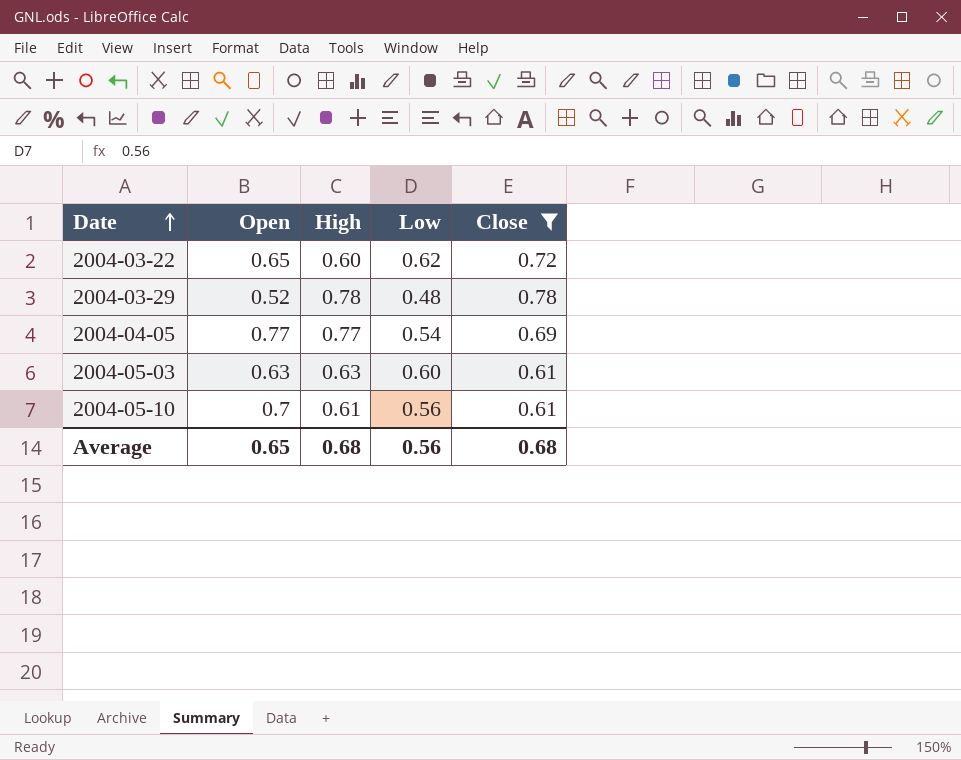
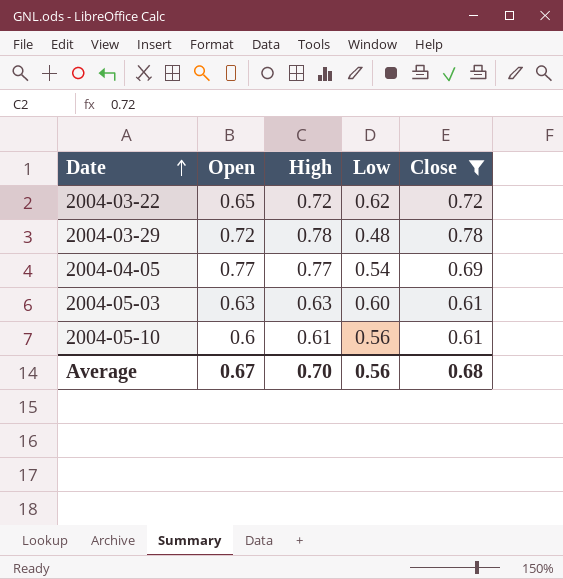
2004-03-22 | High: 0.60 -> 0.72
2004-03-29 | Open: 0.52 -> 0.72
2004-05-10 | Open: 0.7 -> 0.6
Average | Open: 0.65 -> 0.67
Average | High: 0.68 -> 0.70

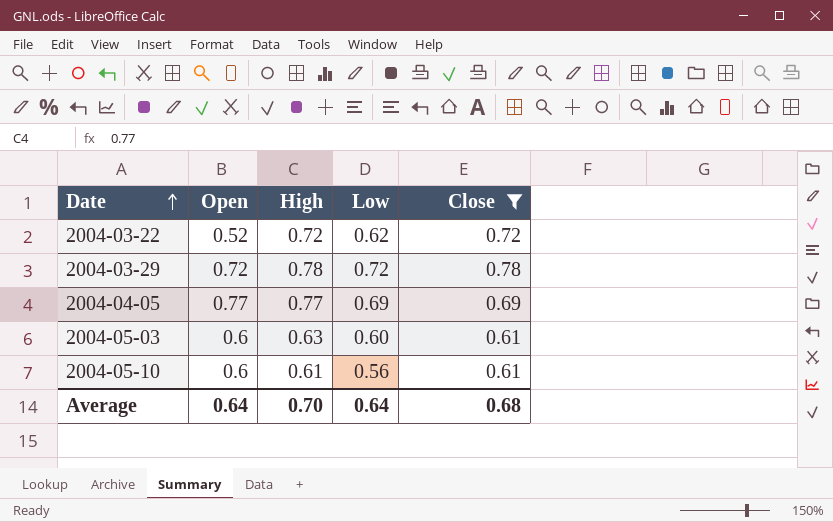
2004-03-22 | Open: 0.65 -> 0.52
2004-03-29 | Low: 0.48 -> 0.72
2004-04-05 | Low: 0.54 -> 0.69
2004-05-03 | Open: 0.63 -> 0.6
Average | Open: 0.67 -> 0.64
Average | Low: 0.56 -> 0.64

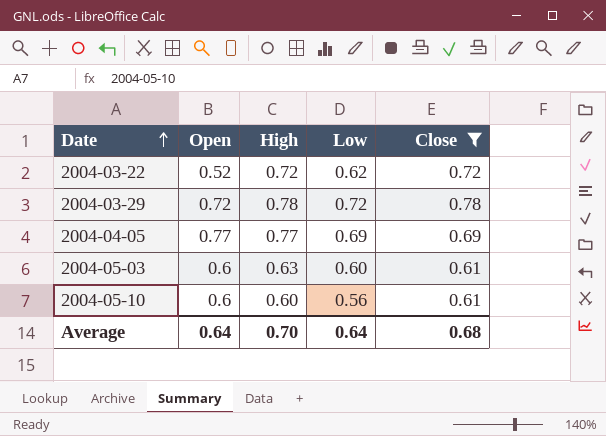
2004-05-10 | High: 0.61 -> 0.60

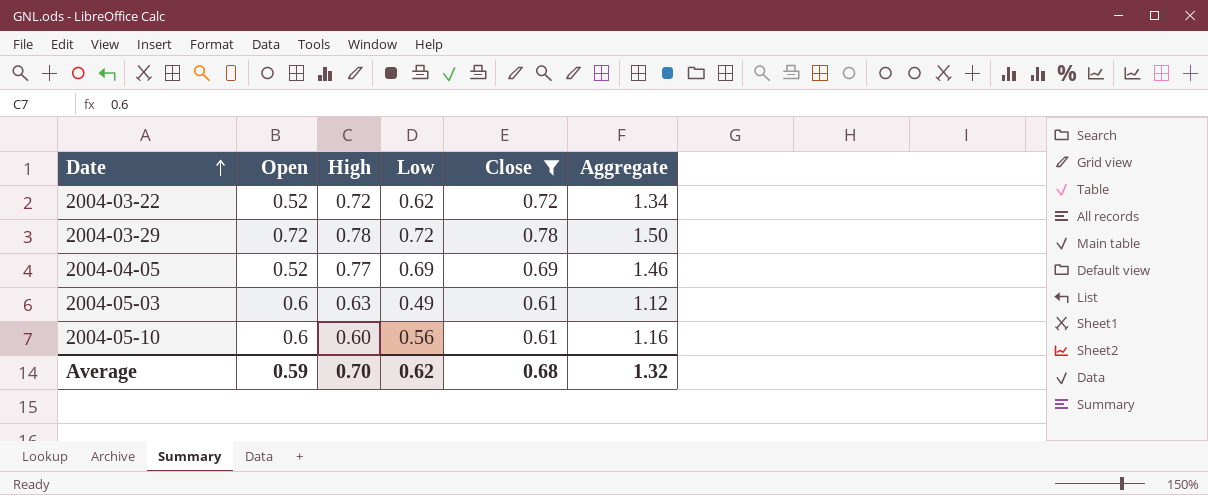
column Aggregate | formula: none -> [High] + [Low]
2004-04-05 | Open: 0.77 -> 0.52
2004-05-03 | Low: 0.60 -> 0.49
Average | Open: 0.64 -> 0.59
Average | Low: 0.64 -> 0.62

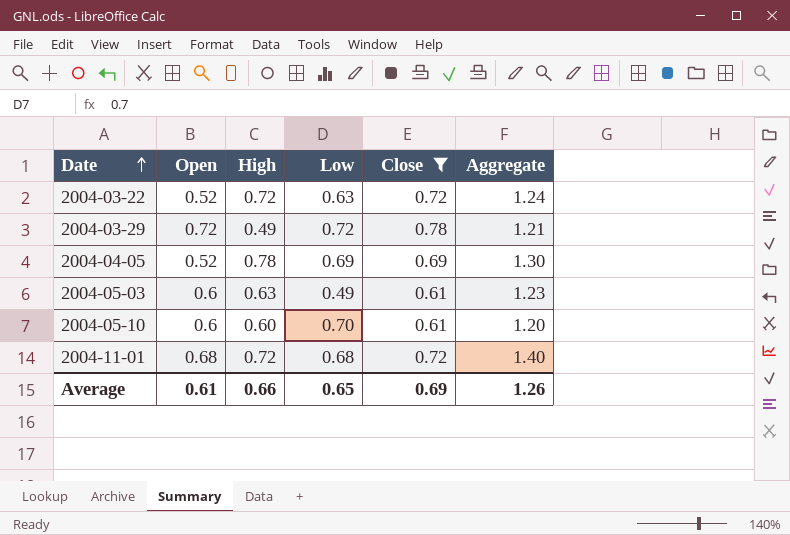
column Aggregate | formula: [High] + [Low] -> [Open] + [High]
2004-03-22 | Low: 0.62 -> 0.63
2004-03-29 | High: 0.78 -> 0.49
2004-04-05 | High: 0.77 -> 0.78
2004-05-10 | Low: 0.56 -> 0.70
row 2004-11-01: none -> 0.68 | 0.72 | 0.68 | 0.72 | 1.40
Average | Open: 0.59 -> 0.61
Average | High: 0.70 -> 0.66
Average | Low: 0.62 -> 0.65
Average | Close: 0.68 -> 0.69
Average | Aggregate: 1.32 -> 1.26

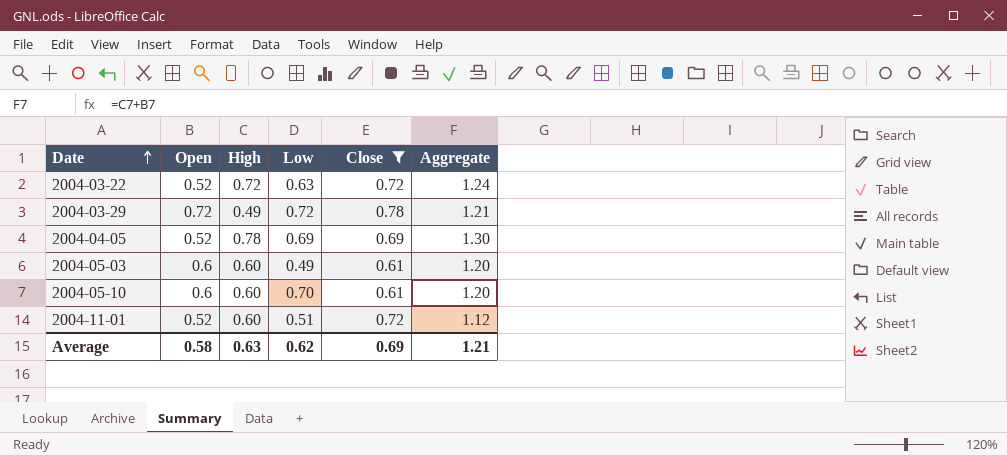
2004-05-03 | High: 0.63 -> 0.60
2004-05-03 | Aggregate: 1.23 -> 1.20
2004-11-01 | Open: 0.68 -> 0.52
2004-11-01 | High: 0.72 -> 0.60
2004-11-01 | Low: 0.68 -> 0.51
2004-11-01 | Aggregate: 1.40 -> 1.12
Average | Open: 0.61 -> 0.58
Average | High: 0.66 -> 0.63
Average | Low: 0.65 -> 0.62
Average | Aggregate: 1.26 -> 1.21

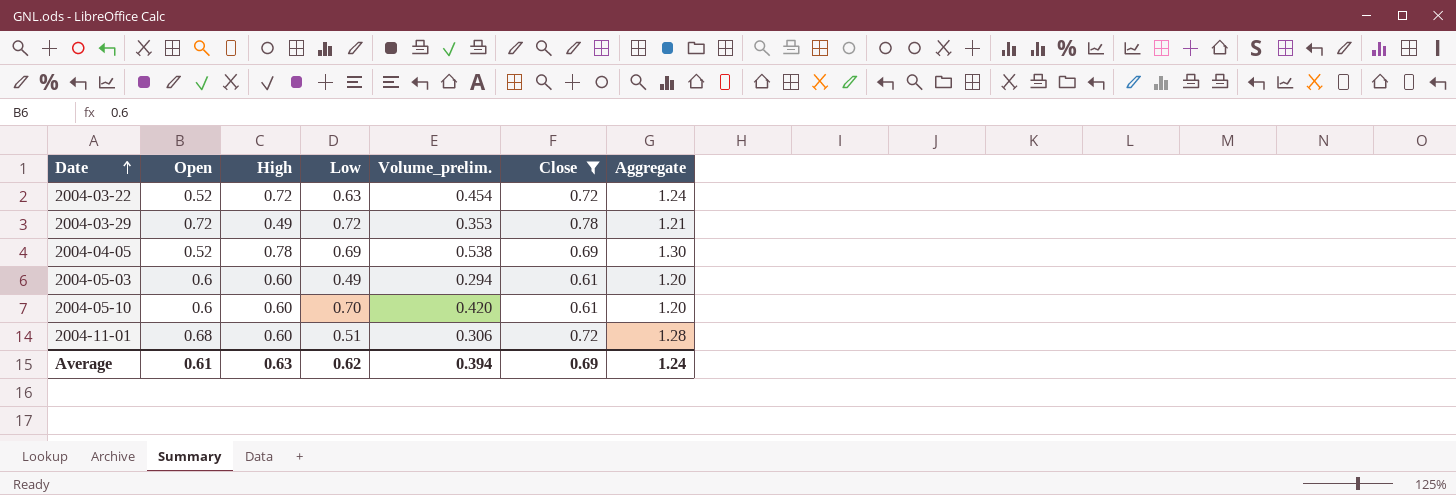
column Volume_prelim. | formula: none -> [High] * [Low]
2004-11-01 | Open: 0.52 -> 0.68
2004-11-01 | Aggregate: 1.12 -> 1.28
Average | Open: 0.58 -> 0.61
Average | Aggregate: 1.21 -> 1.24

